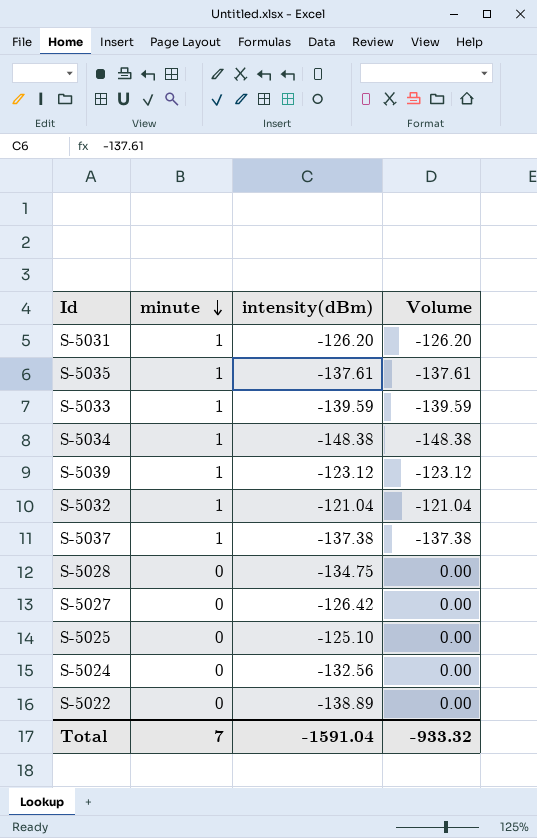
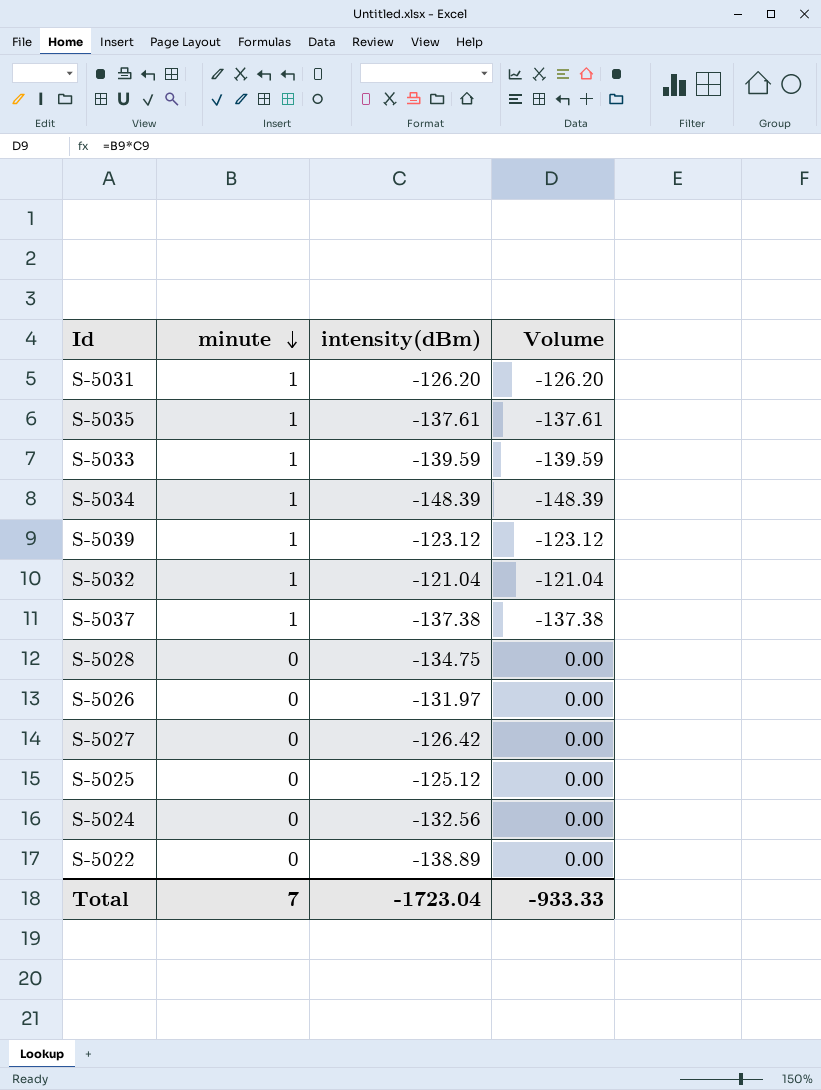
S-5034 | intensity(dBm): -148.38 -> -148.39
S-5034 | Volume: -148.38 -> -148.39
row S-5026: none -> 0 | -131.97 | 0.00
S-5025 | intensity(dBm): -125.10 -> -125.12
Total | intensity(dBm): -1591.04 -> -1723.04
Total | Volume: -933.32 -> -933.33

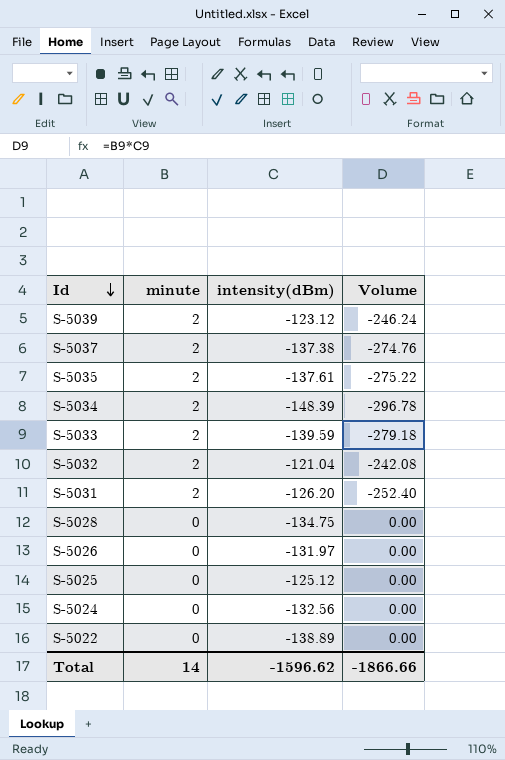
row order: minute descending -> Id descending
row S-5027: 0 | -126.42 | 0.00 -> none
S-5039 | minute: 1 -> 2
S-5039 | Volume: -123.12 -> -246.24
S-5037 | minute: 1 -> 2
S-5037 | Volume: -137.38 -> -274.76
S-5035 | minute: 1 -> 2
S-5035 | Volume: -137.61 -> -275.22
S-5034 | minute: 1 -> 2
S-5034 | Volume: -148.39 -> -296.78
S-5033 | minute: 1 -> 2
S-5033 | Volume: -139.59 -> -279.18
S-5032 | minute: 1 -> 2
S-5032 | Volume: -121.04 -> -242.08
S-5031 | minute: 1 -> 2
S-5031 | Volume: -126.20 -> -252.40
Total | minute: 7 -> 14
Total | intensity(dBm): -1723.04 -> -1596.62
Total | Volume: -933.33 -> -1866.66

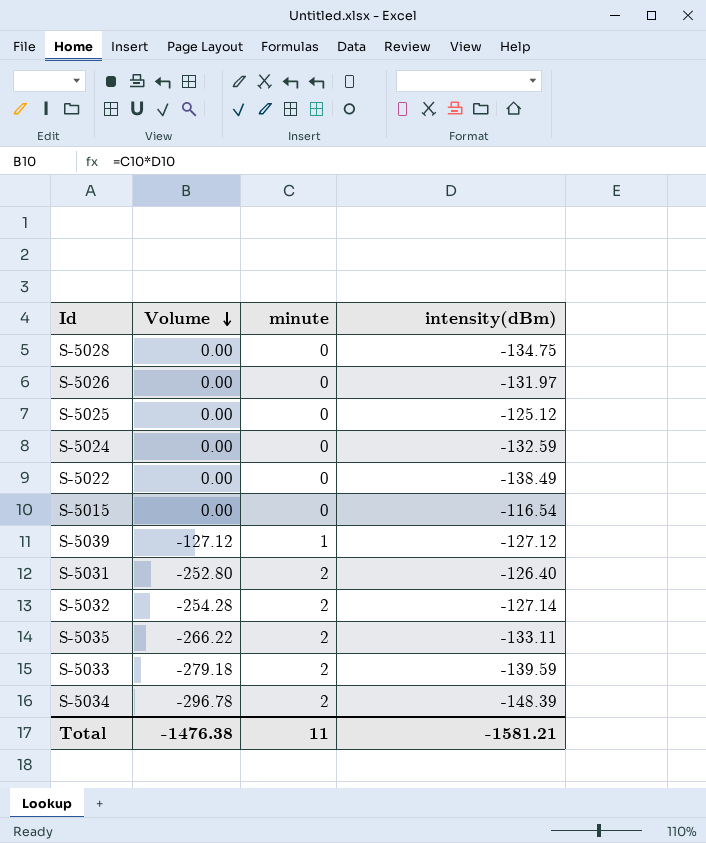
row order: Id descending -> Volume descending
column Volume | position: 4 -> 2
row S-5037: 2 | -137.38 | -274.76 -> none
S-5024 | intensity(dBm): -132.56 -> -132.59
S-5022 | intensity(dBm): -138.89 -> -138.49
row S-5015: none -> 0.00 | 0 | -116.54
S-5039 | Volume: -246.24 -> -127.12
S-5039 | minute: 2 -> 1
S-5039 | intensity(dBm): -123.12 -> -127.12
S-5031 | Volume: -252.40 -> -252.80
S-5031 | intensity(dBm): -126.20 -> -126.40
S-5032 | Volume: -242.08 -> -254.28
S-5032 | intensity(dBm): -121.04 -> -127.14
S-5035 | Volume: -275.22 -> -266.22
S-5035 | intensity(dBm): -137.61 -> -133.11
Total | Volume: -1866.66 -> -1476.38
Total | minute: 14 -> 11
Total | intensity(dBm): -1596.62 -> -1581.21

